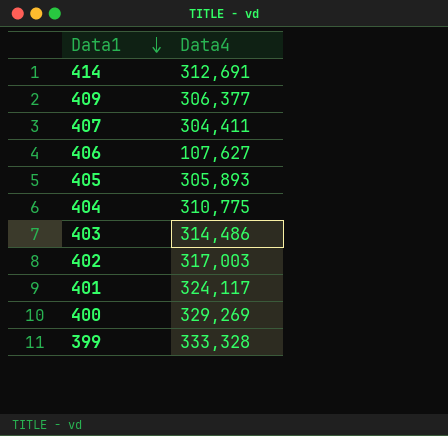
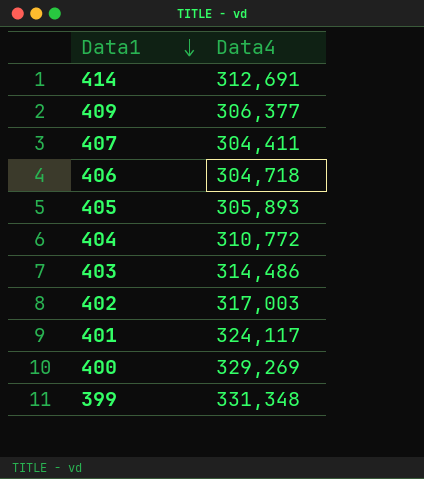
406 | Data4: 107,627 -> 304,718
404 | Data4: 310,775 -> 310,772
399 | Data4: 333,328 -> 331,348

